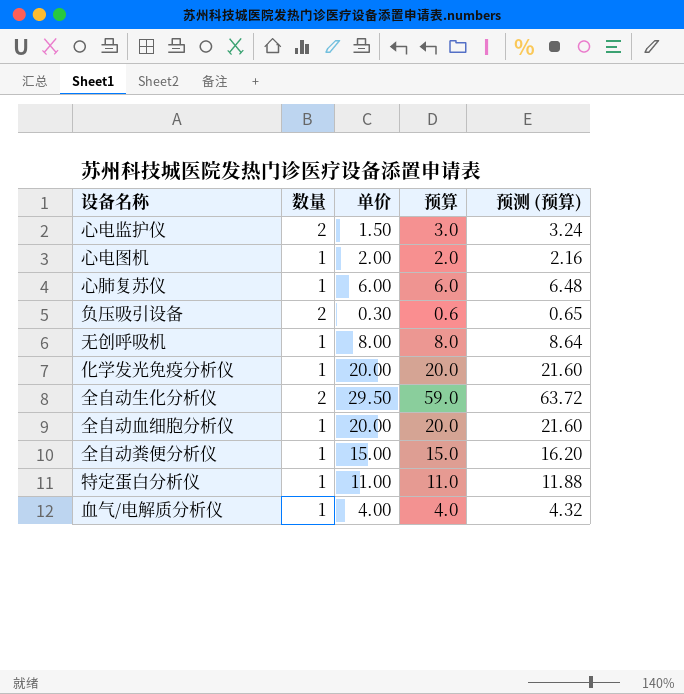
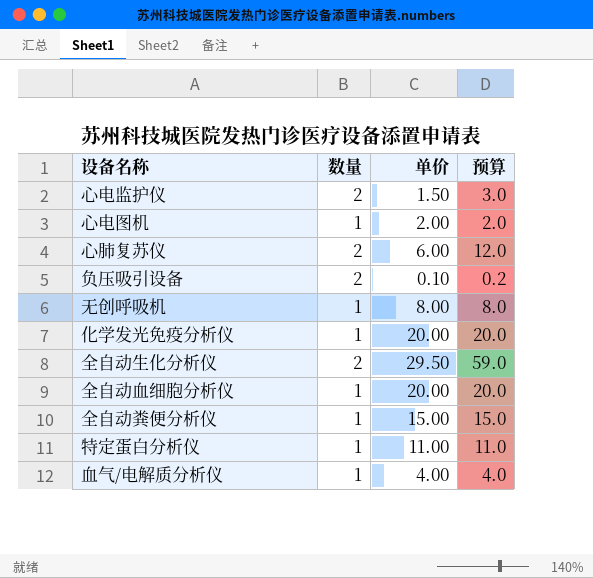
column 预测 (预算) | formula: [预算] * 1.08 -> none
心肺复苏仪 | 数量: 1 -> 2
心肺复苏仪 | 预算: 6.0 -> 12.0
负压吸引设备 | 单价: 0.30 -> 0.10
负压吸引设备 | 预算: 0.6 -> 0.2

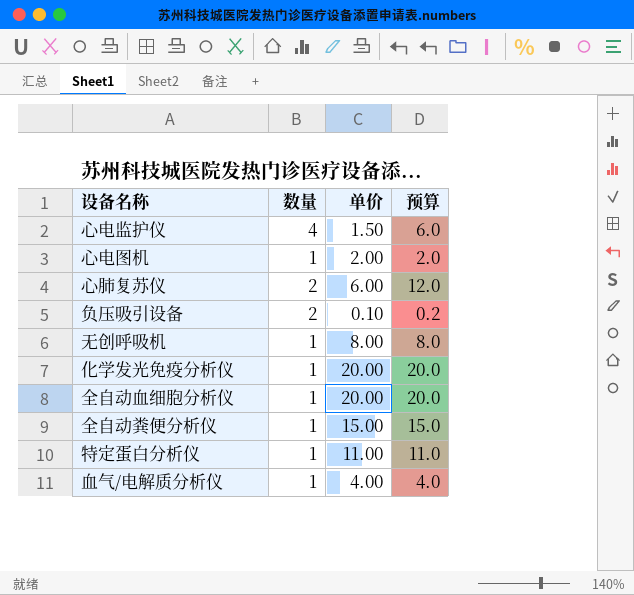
row 全自动生化分析仪: 2 | 29.50 | 59.0 -> none
心电监护仪 | 数量: 2 -> 4
心电监护仪 | 预算: 3.0 -> 6.0

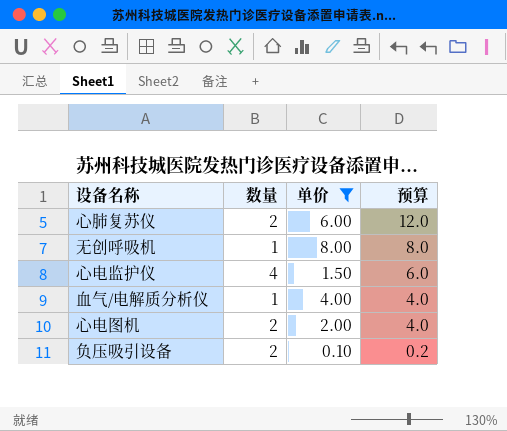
filter: none -> 单价 <= 8.00
row order: none -> 预算 descending
心电图机 | 数量: 1 -> 2
心电图机 | 预算: 2.0 -> 4.0

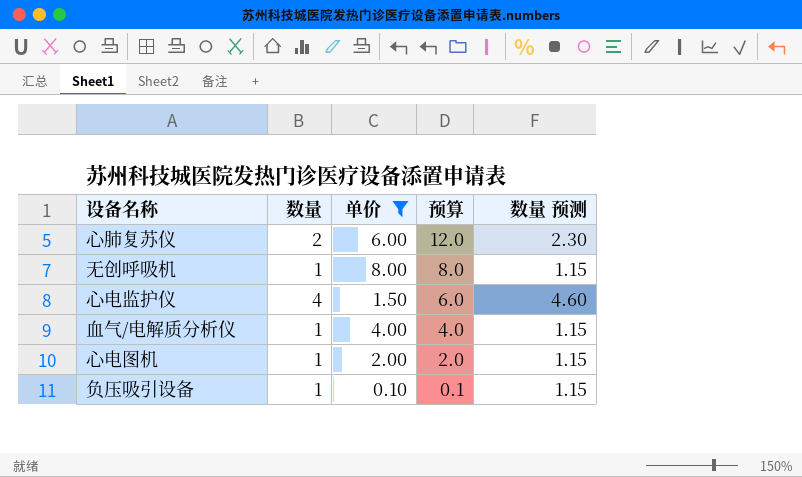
column 数量 预测 | formula: none -> [数量] * 1.15
心电图机 | 数量: 2 -> 1
心电图机 | 预算: 4.0 -> 2.0
负压吸引设备 | 数量: 2 -> 1
负压吸引设备 | 预算: 0.2 -> 0.1

